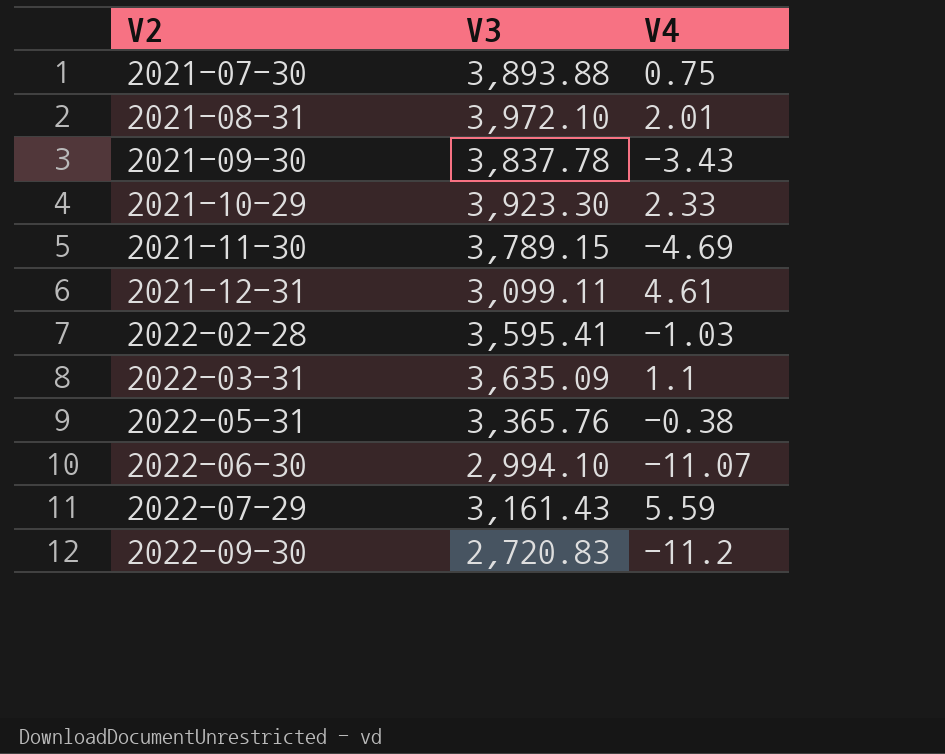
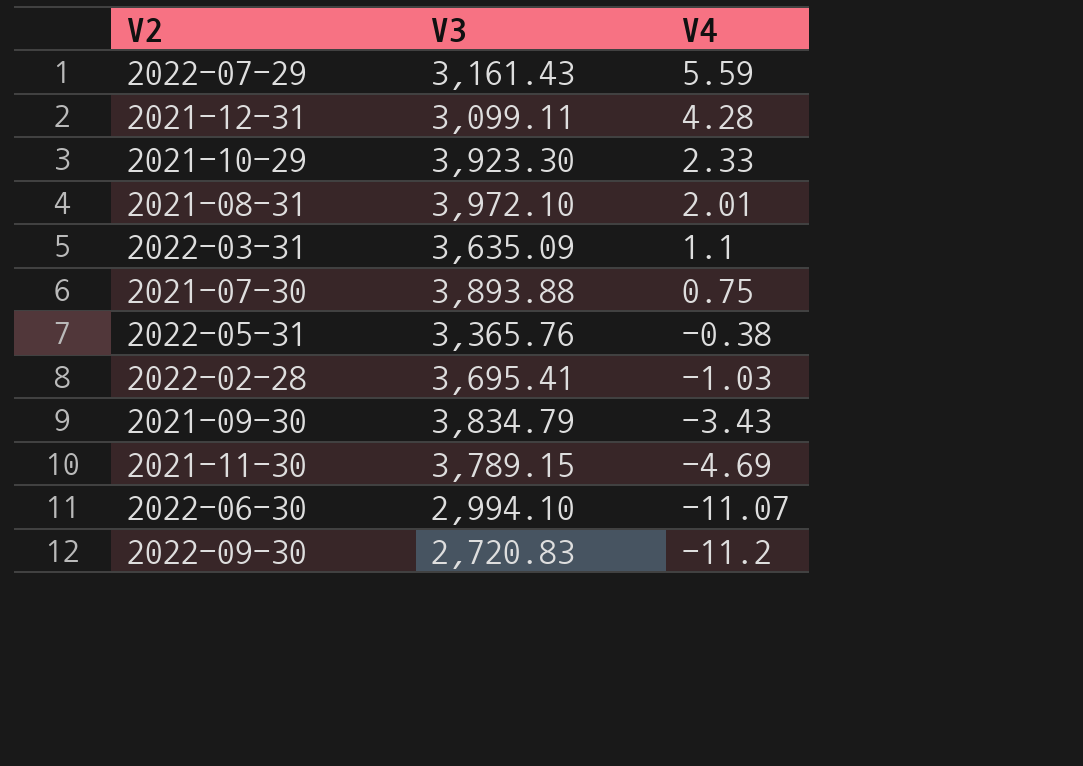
row order: V2 ascending -> V4 descending
2021-12-31 | V4: 4.61 -> 4.28
2022-02-28 | V3: 3,595.41 -> 3,695.41
2021-09-30 | V3: 3,837.78 -> 3,834.79

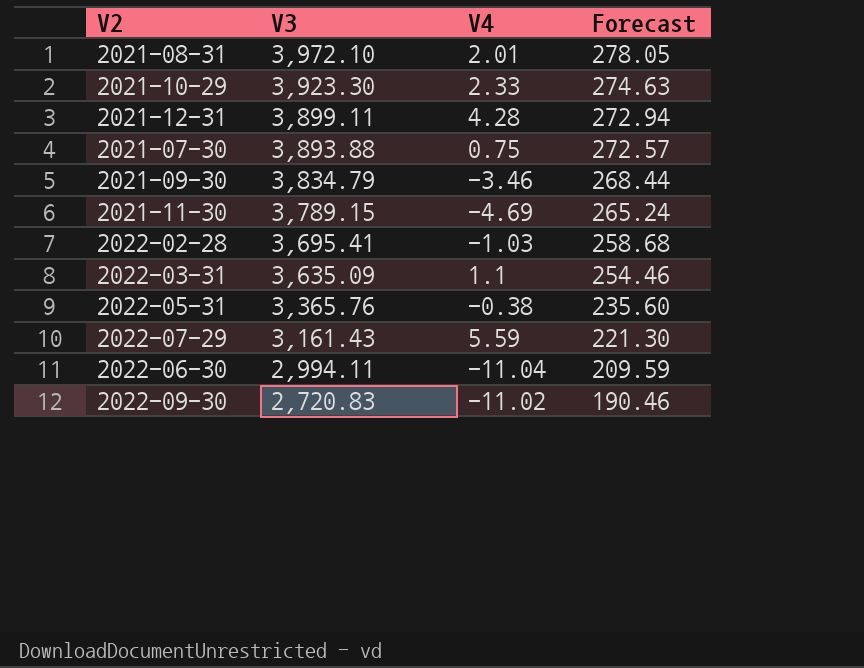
row order: V4 descending -> V3 descending
column Forecast | formula: none -> [V3] * 0.07
2021-12-31 | V3: 3,099.11 -> 3,899.11
2021-09-30 | V4: -3.43 -> -3.46
2022-06-30 | V3: 2,994.10 -> 2,994.11
2022-06-30 | V4: -11.07 -> -11.04
2022-09-30 | V4: -11.2 -> -11.02

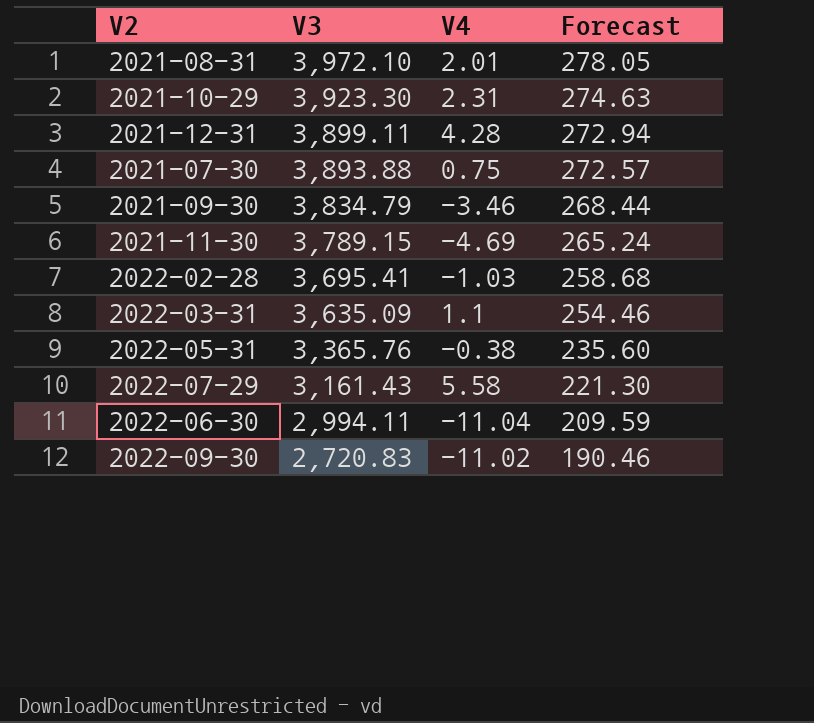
2021-10-29 | V4: 2.33 -> 2.31
2022-07-29 | V4: 5.59 -> 5.58

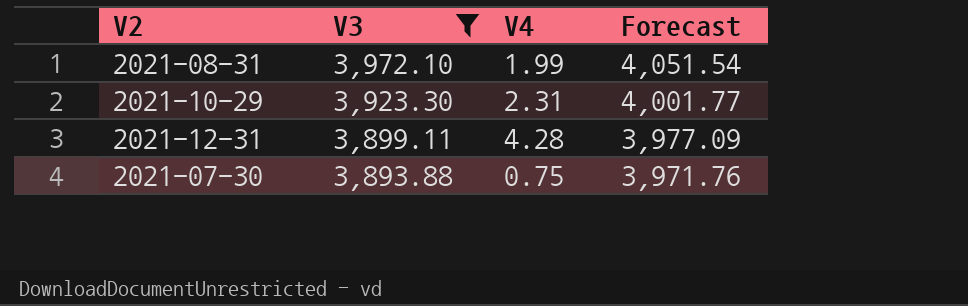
filter: none -> V3 >= 3,893.88
column Forecast | formula: [V3] * 0.07 -> [V3] * 1.02
2021-08-31 | V4: 2.01 -> 1.99

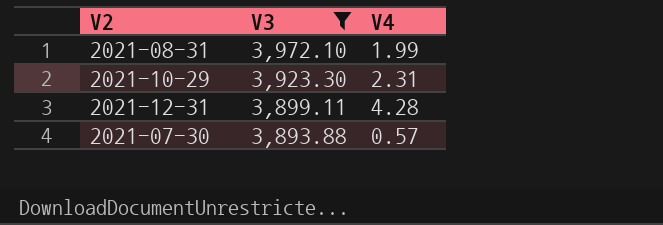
column Forecast | formula: [V3] * 1.02 -> none
2021-07-30 | V4: 0.75 -> 0.57

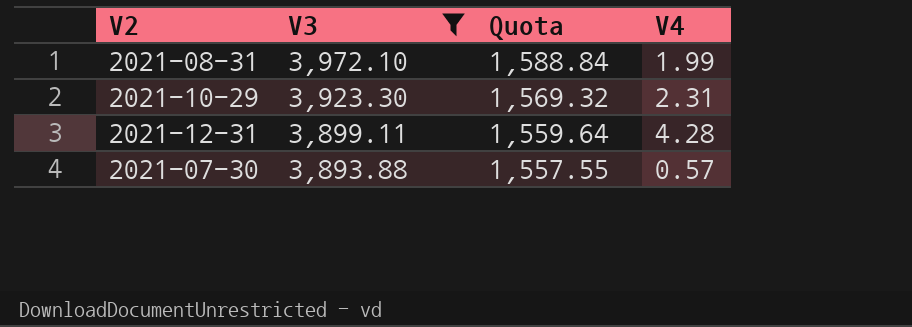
column Quota | formula: none -> [V3] * 0.4

